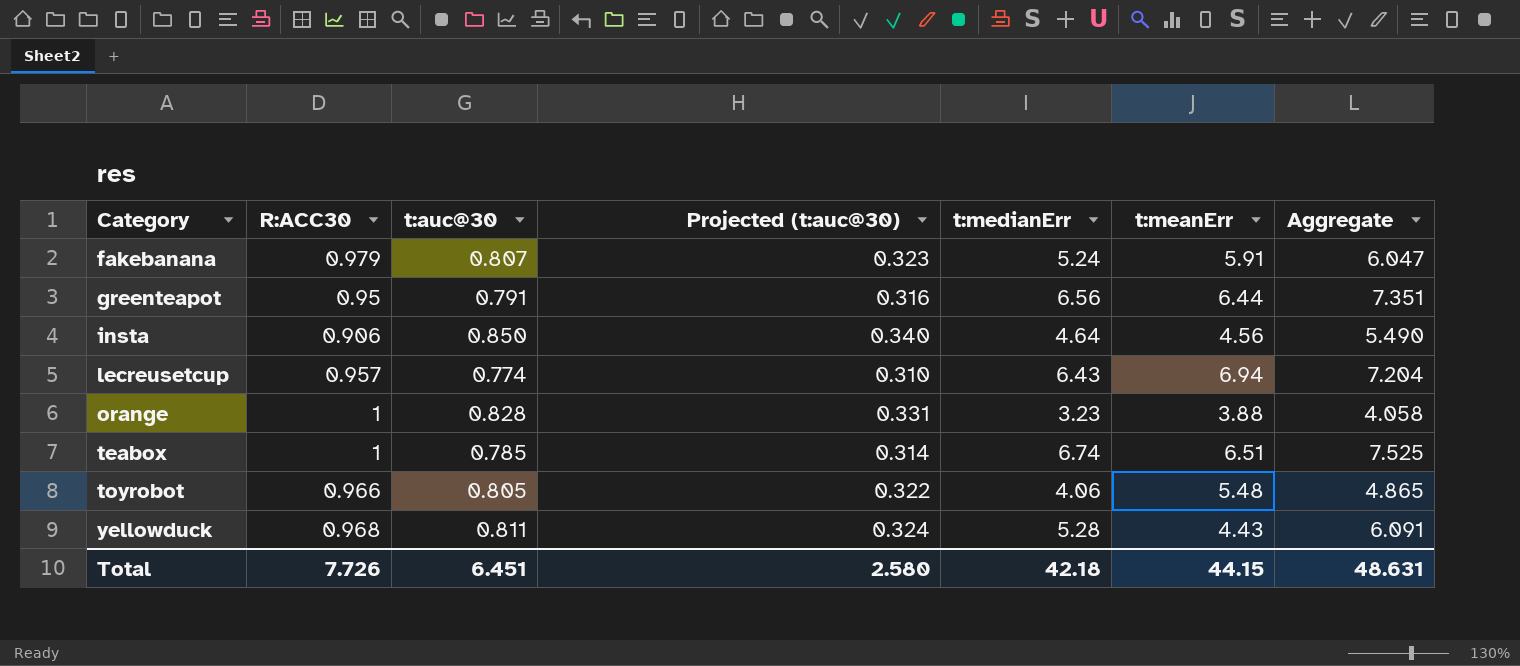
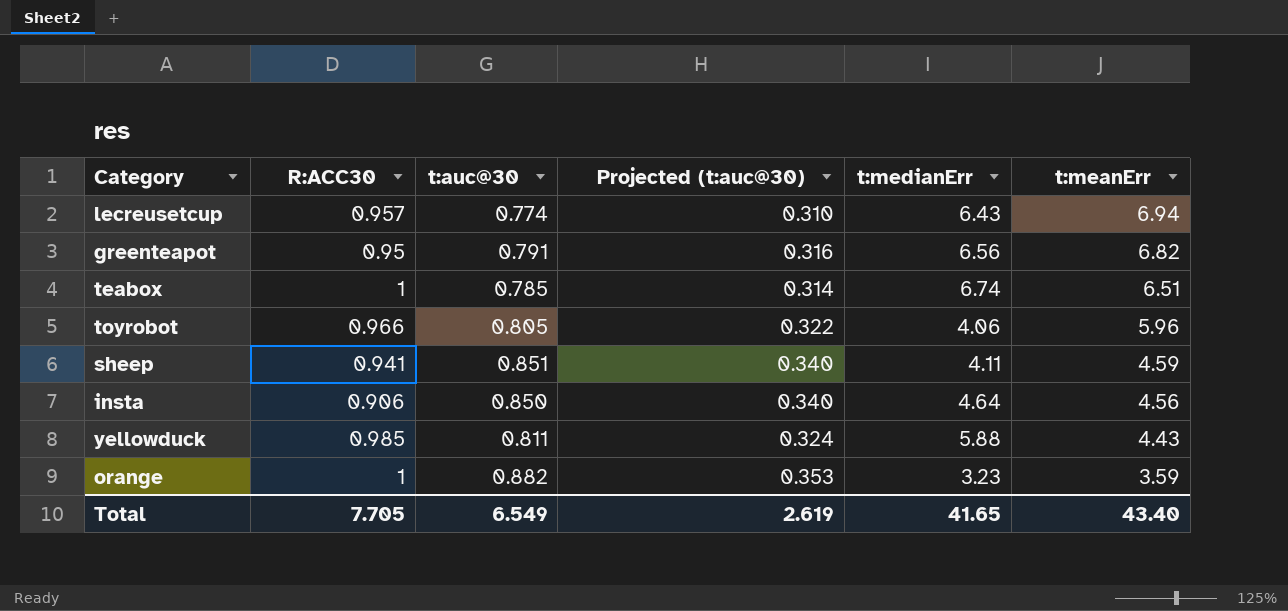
row order: Category ascending -> t:meanErr descending
column Aggregate | formula: [t:auc@30] + [t:medianErr] -> none
row fakebanana: 0.979 | 0.807 | 0.323 | 5.24 | 5.91 | 6.047 -> none
greenteapot | t:meanErr: 6.44 -> 6.82
toyrobot | t:meanErr: 5.48 -> 5.96
row sheep: none -> 0.941 | 0.851 | 0.340 | 4.11 | 4.59
yellowduck | R:ACC30: 0.968 -> 0.985
yellowduck | t:medianErr: 5.28 -> 5.88
orange | t:auc@30: 0.828 -> 0.882
orange | Projected (t:auc@30): 0.331 -> 0.353
orange | t:meanErr: 3.88 -> 3.59
Total | R:ACC30: 7.726 -> 7.705
Total | t:auc@30: 6.451 -> 6.549
Total | Projected (t:auc@30): 2.580 -> 2.619
Total | t:medianErr: 42.18 -> 41.65
Total | t:meanErr: 44.15 -> 43.40

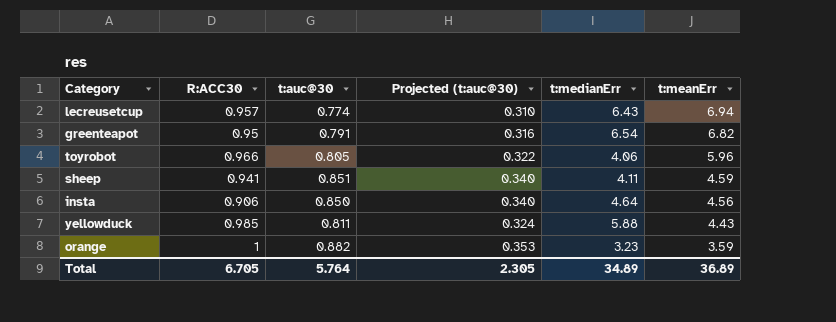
row teabox: 1 | 0.785 | 0.314 | 6.74 | 6.51 -> none
greenteapot | t:medianErr: 6.56 -> 6.54
Total | R:ACC30: 7.705 -> 6.705
Total | t:auc@30: 6.549 -> 5.764
Total | Projected (t:auc@30): 2.619 -> 2.305
Total | t:medianErr: 41.65 -> 34.89
Total | t:meanErr: 43.40 -> 36.89

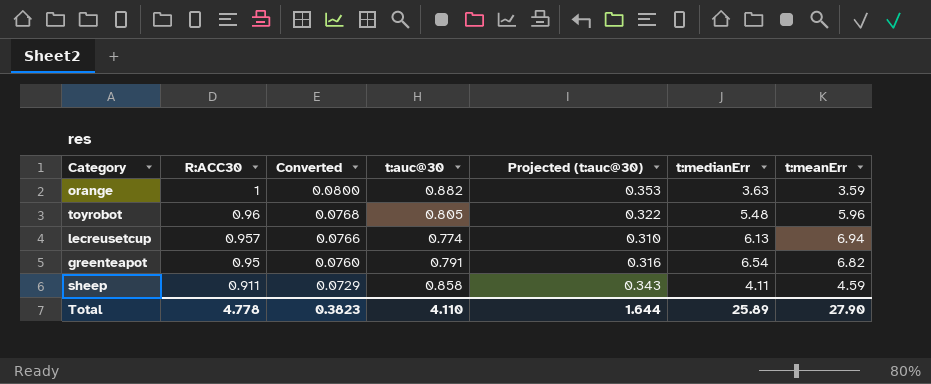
row order: t:meanErr descending -> R:ACC30 descending
column Converted | formula: none -> [R:ACC30] * 0.08
row insta: 0.906 | 0.850 | 0.340 | 4.64 | 4.56 -> none
row yellowduck: 0.985 | 0.811 | 0.324 | 5.88 | 4.43 -> none
orange | t:medianErr: 3.23 -> 3.63
toyrobot | R:ACC30: 0.966 -> 0.96
toyrobot | t:medianErr: 4.06 -> 5.48
lecreusetcup | t:medianErr: 6.43 -> 6.13
sheep | R:ACC30: 0.941 -> 0.911
sheep | t:auc@30: 0.851 -> 0.858
sheep | Projected (t:auc@30): 0.340 -> 0.343
Total | R:ACC30: 6.705 -> 4.778
Total | t:auc@30: 5.764 -> 4.110
Total | Projected (t:auc@30): 2.305 -> 1.644
Total | t:medianErr: 34.89 -> 25.89
Total | t:meanErr: 36.89 -> 27.90

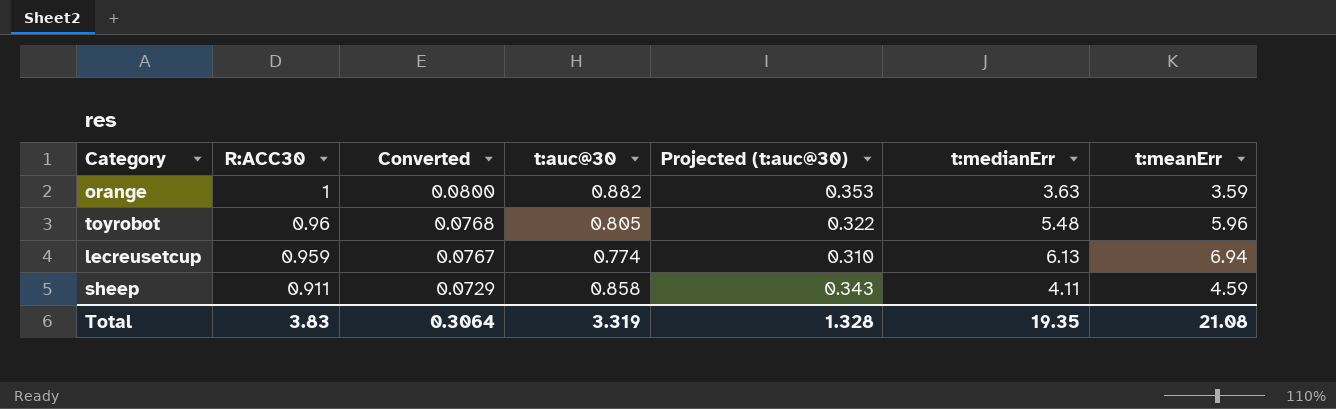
row greenteapot: 0.95 | 0.0760 | 0.791 | 0.316 | 6.54 | 6.82 -> none
lecreusetcup | R:ACC30: 0.957 -> 0.959
lecreusetcup | Converted: 0.0766 -> 0.0767
Total | R:ACC30: 4.778 -> 3.83
Total | Converted: 0.3823 -> 0.3064
Total | t:auc@30: 4.110 -> 3.319
Total | Projected (t:auc@30): 1.644 -> 1.328
Total | t:medianErr: 25.89 -> 19.35
Total | t:meanErr: 27.90 -> 21.08

